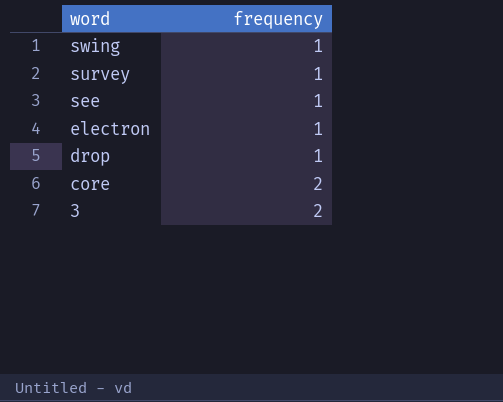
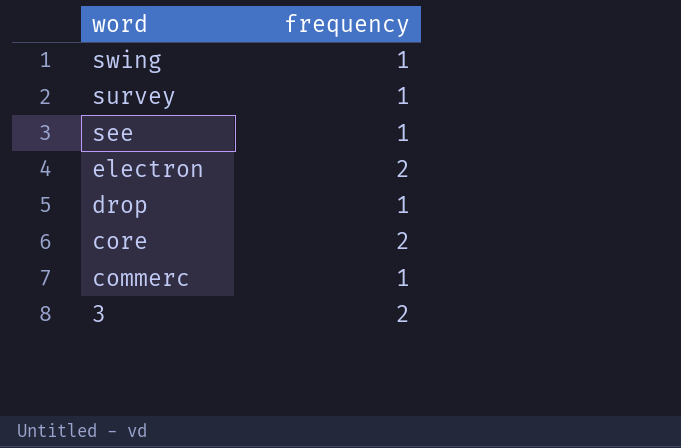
electron | frequency: 1 -> 2
row commerc: none -> 1

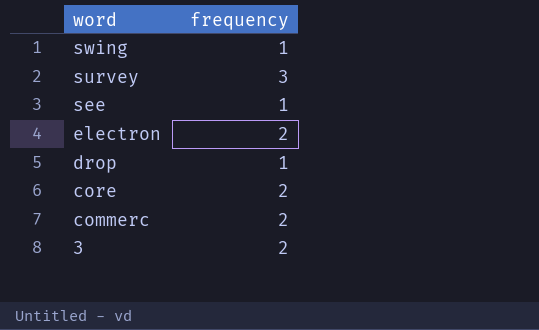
survey | frequency: 1 -> 3
commerc | frequency: 1 -> 2

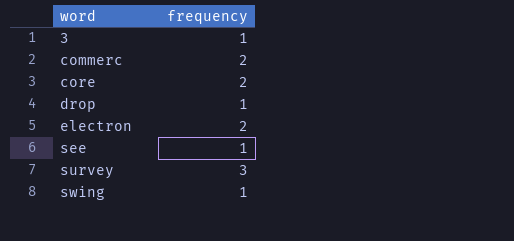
row order: word descending -> word ascending
3 | frequency: 2 -> 1

